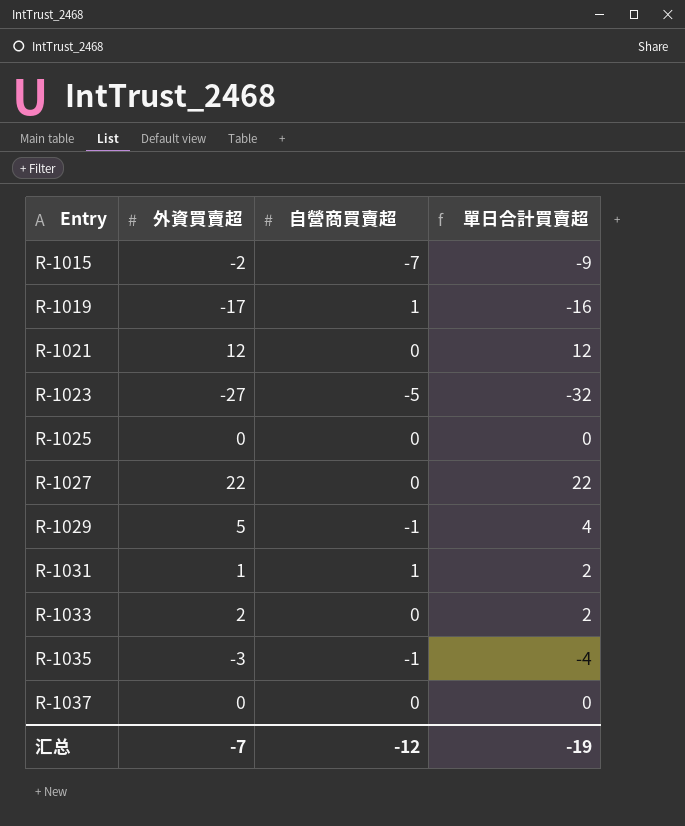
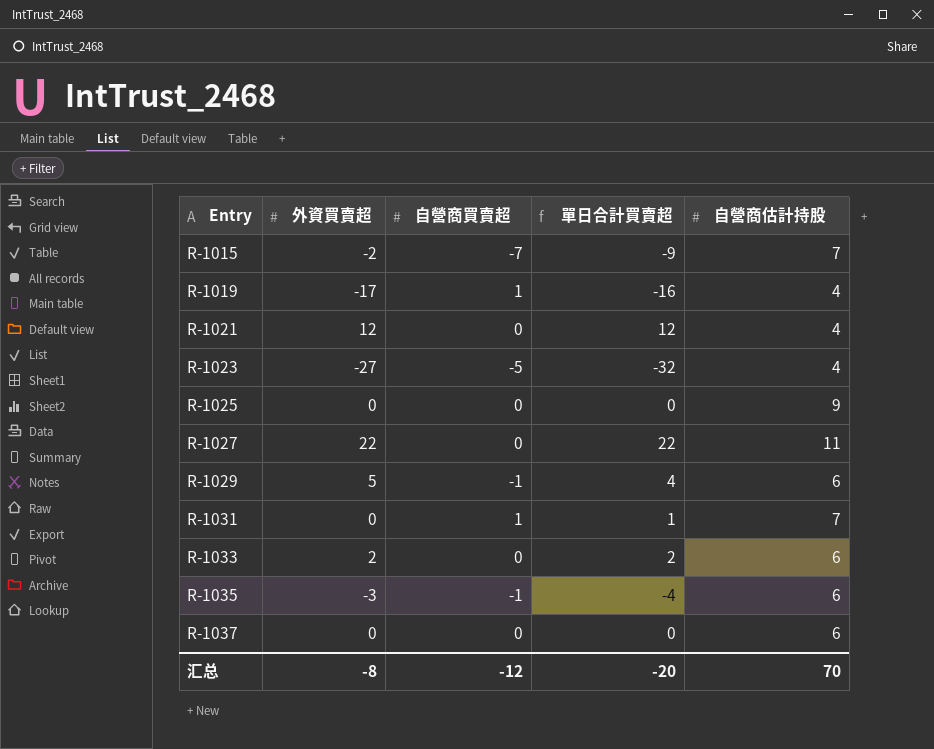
column 自營商估計持股 | position: none -> 5
R-1031 | 外資買賣超: 1 -> 0
R-1031 | 單日合計買賣超: 2 -> 1
汇总 | 外資買賣超: -7 -> -8
汇总 | 單日合計買賣超: -19 -> -20

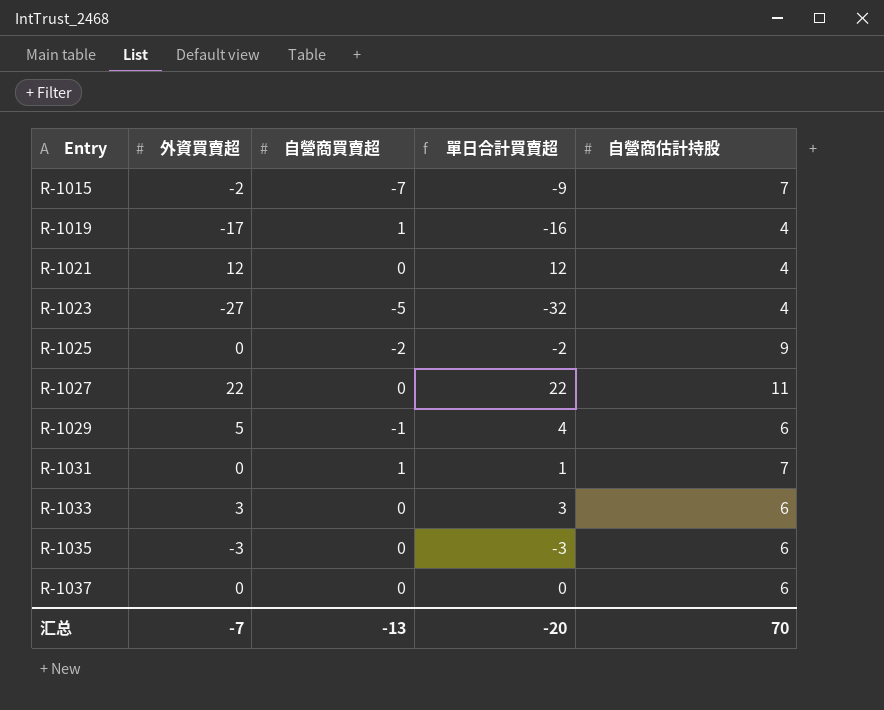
R-1025 | 自營商買賣超: 0 -> -2
R-1025 | 單日合計買賣超: 0 -> -2
R-1033 | 外資買賣超: 2 -> 3
R-1033 | 單日合計買賣超: 2 -> 3
R-1035 | 自營商買賣超: -1 -> 0
R-1035 | 單日合計買賣超: -4 -> -3
汇总 | 外資買賣超: -8 -> -7
汇总 | 自營商買賣超: -12 -> -13

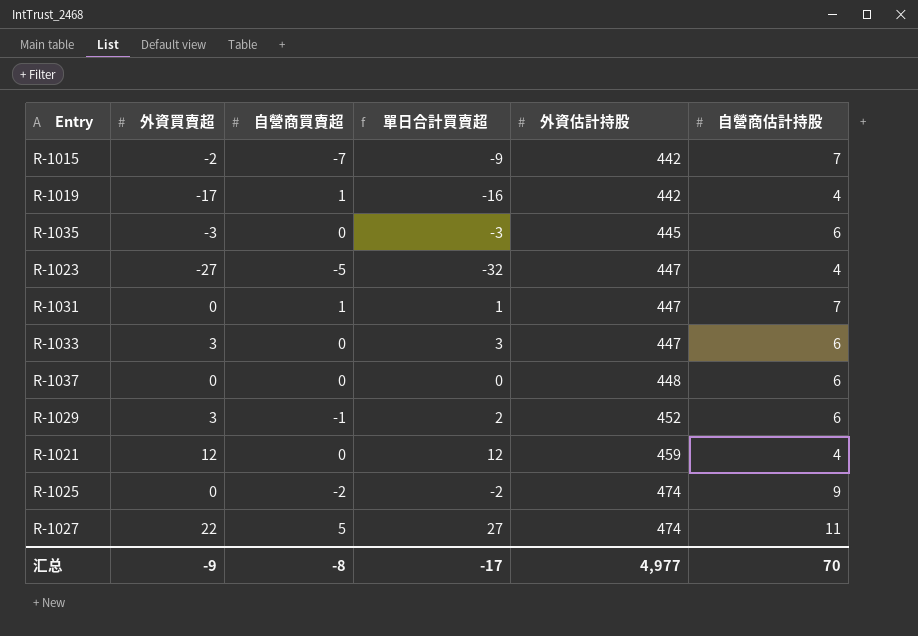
row order: Entry ascending -> 外資估計持股 ascending
column 外資估計持股 | position: none -> 5
R-1029 | 外資買賣超: 5 -> 3
R-1029 | 單日合計買賣超: 4 -> 2
R-1027 | 自營商買賣超: 0 -> 5
R-1027 | 單日合計買賣超: 22 -> 27
汇总 | 外資買賣超: -7 -> -9
汇总 | 自營商買賣超: -13 -> -8
汇总 | 單日合計買賣超: -20 -> -17

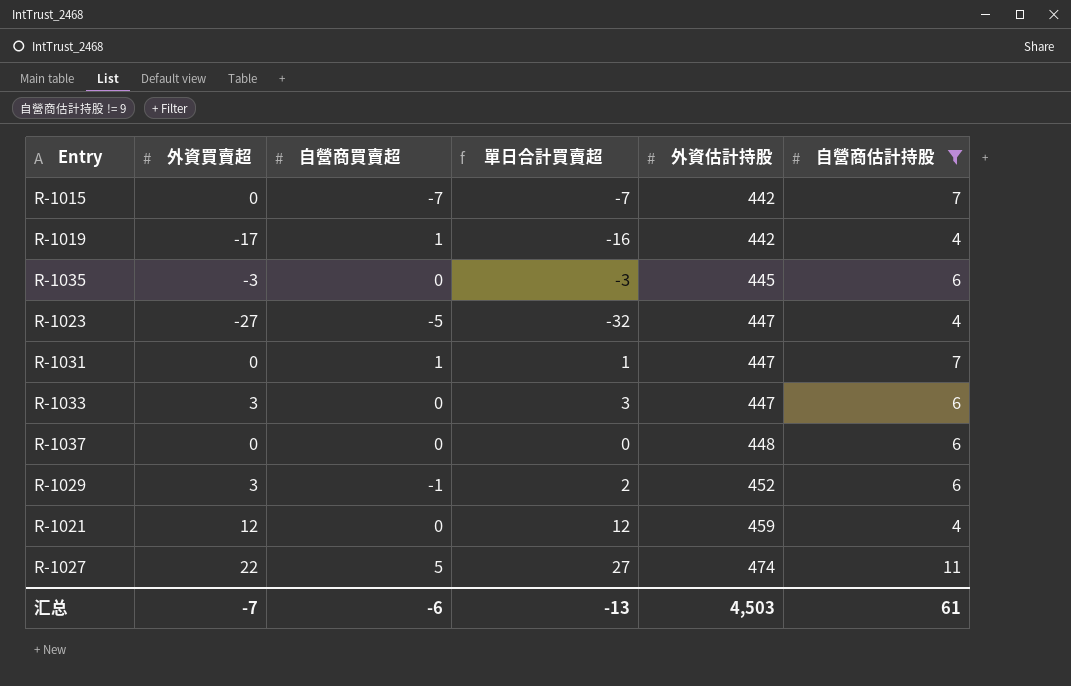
filter: none -> 自營商估計持股 != 9
R-1015 | 外資買賣超: -2 -> 0
R-1015 | 單日合計買賣超: -9 -> -7
汇总 | 外資買賣超: -9 -> -7
汇总 | 自營商買賣超: -8 -> -6
汇总 | 單日合計買賣超: -17 -> -13
汇总 | 外資估計持股: 4,977 -> 4,503
汇总 | 自營商估計持股: 70 -> 61

